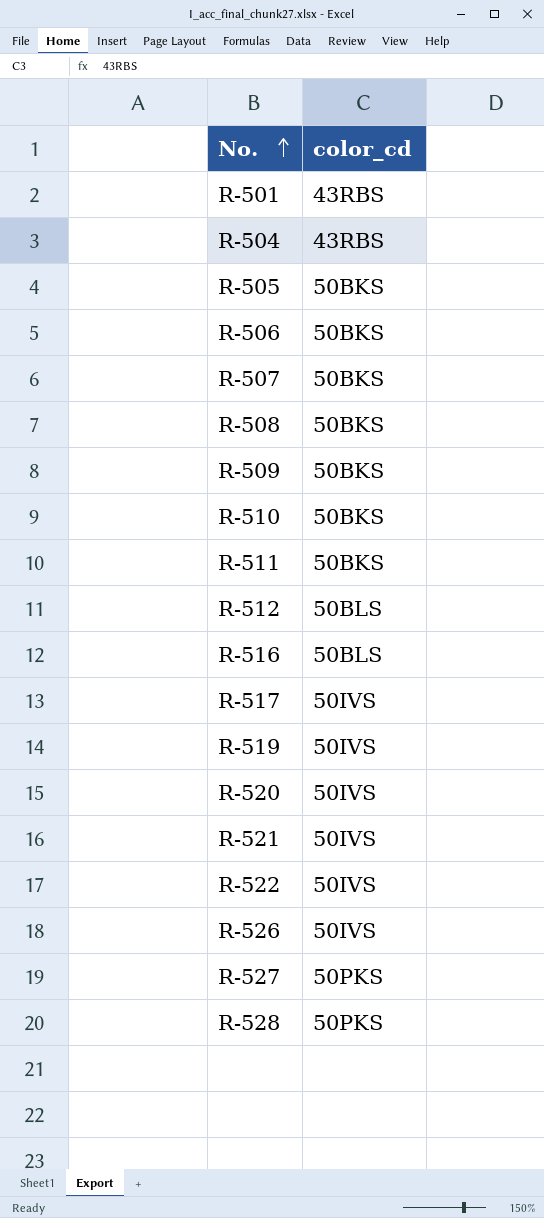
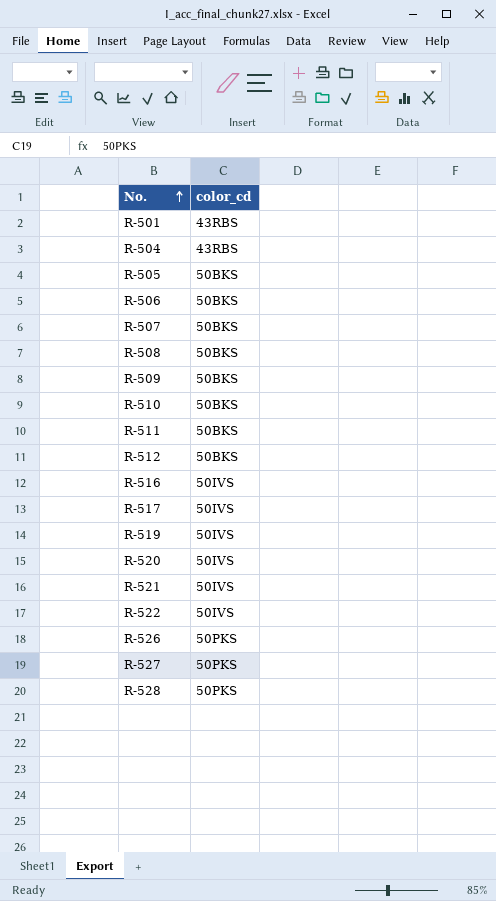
R-512 | color_cd: 50BLS -> 50BKS
R-516 | color_cd: 50BLS -> 50IVS
R-526 | color_cd: 50IVS -> 50PKS

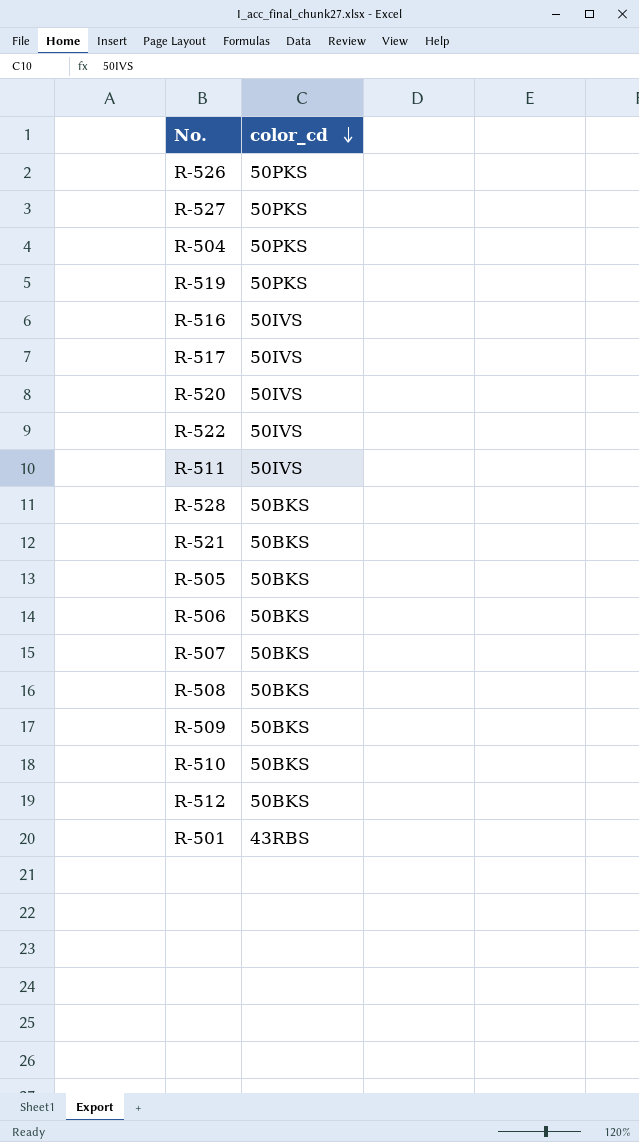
row order: No. ascending -> color_cd descending
R-504 | color_cd: 43RBS -> 50PKS
R-519 | color_cd: 50IVS -> 50PKS
R-511 | color_cd: 50BKS -> 50IVS
R-528 | color_cd: 50PKS -> 50BKS
R-521 | color_cd: 50IVS -> 50BKS

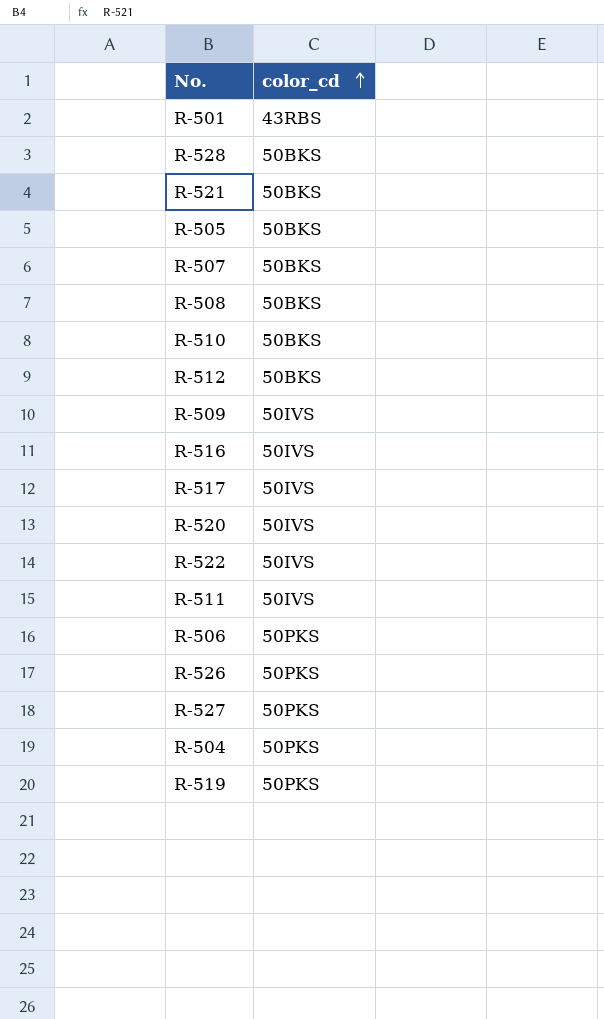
row order: color_cd descending -> color_cd ascending
R-509 | color_cd: 50BKS -> 50IVS
R-506 | color_cd: 50BKS -> 50PKS

